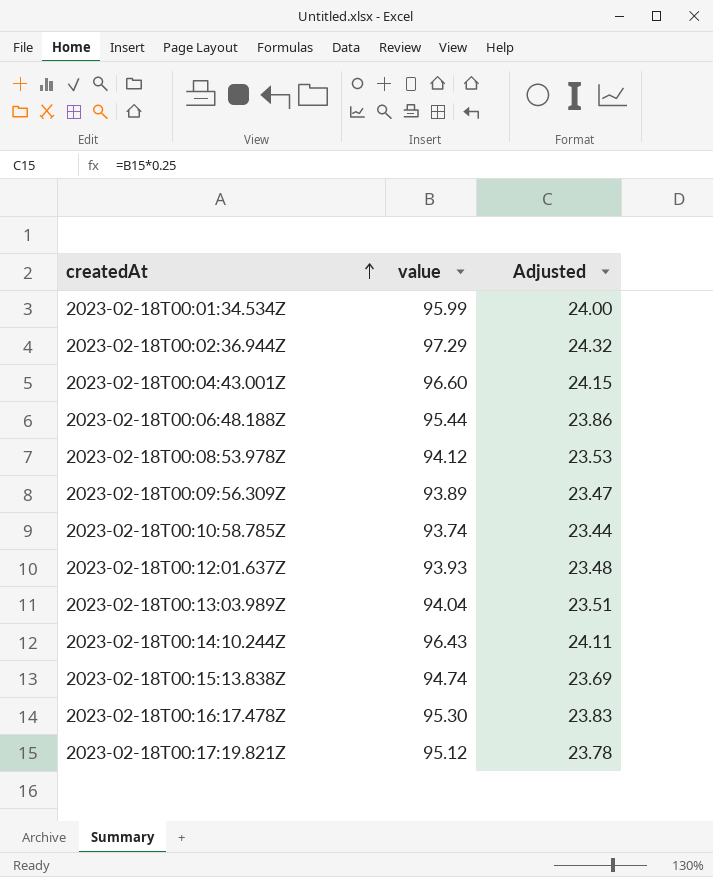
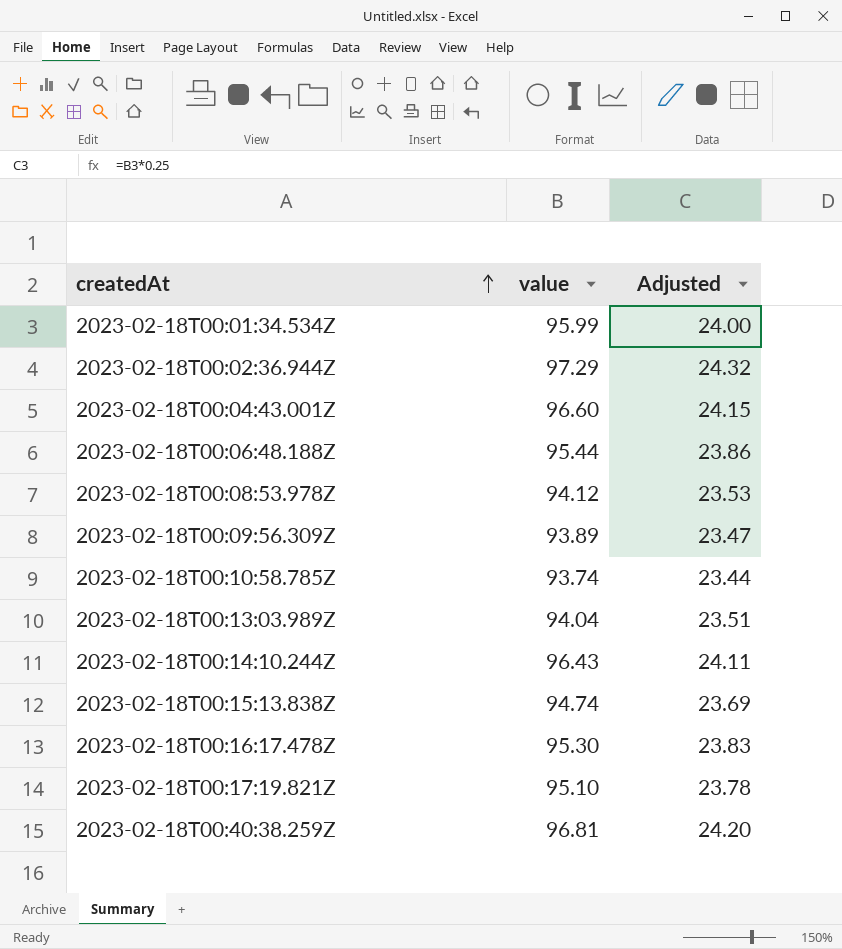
row 2023-02-18T00:12:01.637Z: 93.93 | 23.48 -> none
2023-02-18T00:17:19.821Z | value: 95.12 -> 95.10
row 2023-02-18T00:40:38.259Z: none -> 96.81 | 24.20

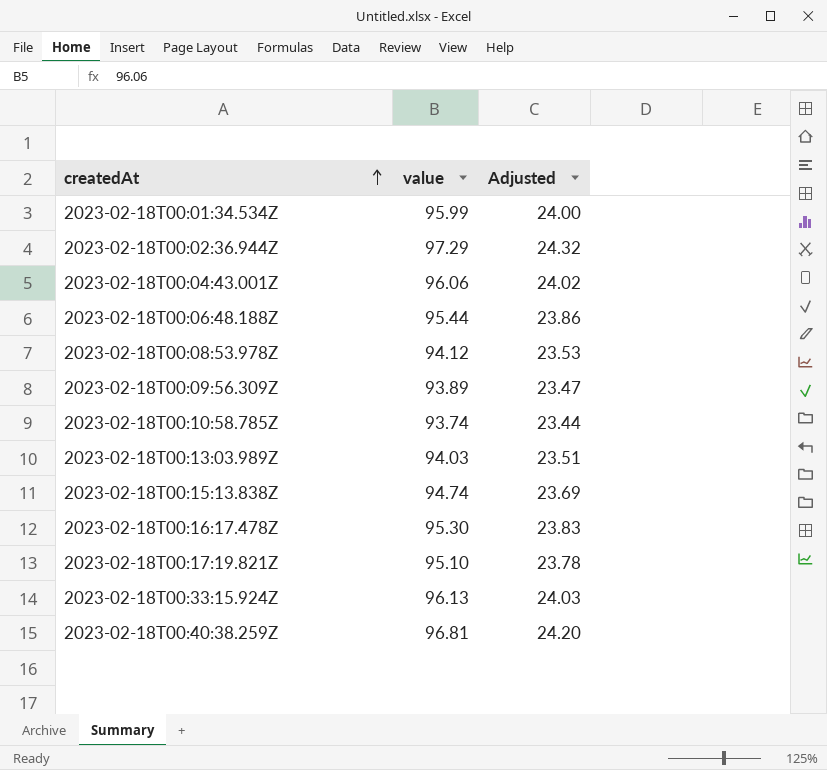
row 2023-02-18T00:14:10.244Z: 96.43 | 24.11 -> none
2023-02-18T00:04:43.001Z | value: 96.60 -> 96.06
2023-02-18T00:04:43.001Z | Adjusted: 24.15 -> 24.02
2023-02-18T00:13:03.989Z | value: 94.04 -> 94.03
row 2023-02-18T00:33:15.924Z: none -> 96.13 | 24.03

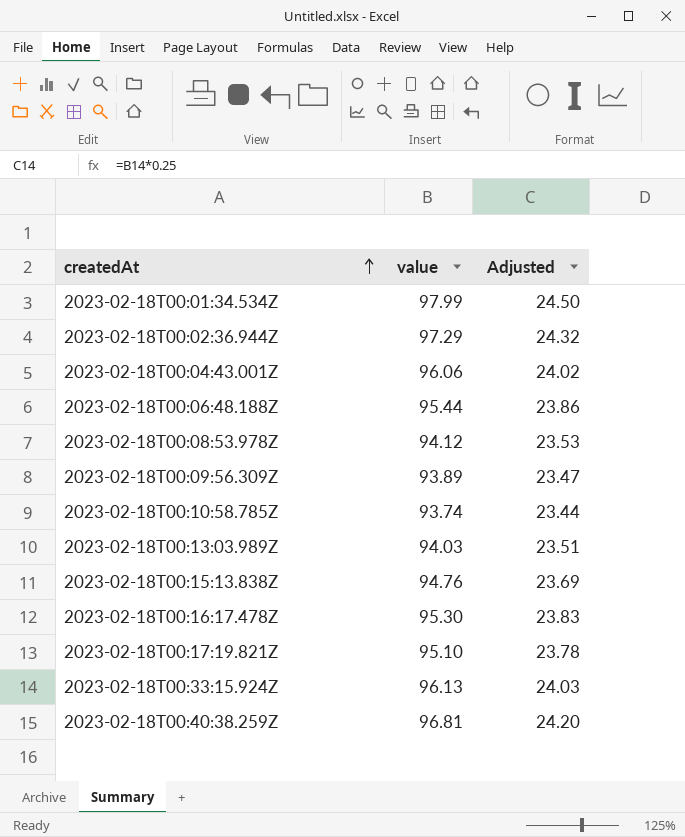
2023-02-18T00:01:34.534Z | value: 95.99 -> 97.99
2023-02-18T00:01:34.534Z | Adjusted: 24.00 -> 24.50
2023-02-18T00:15:13.838Z | value: 94.74 -> 94.76

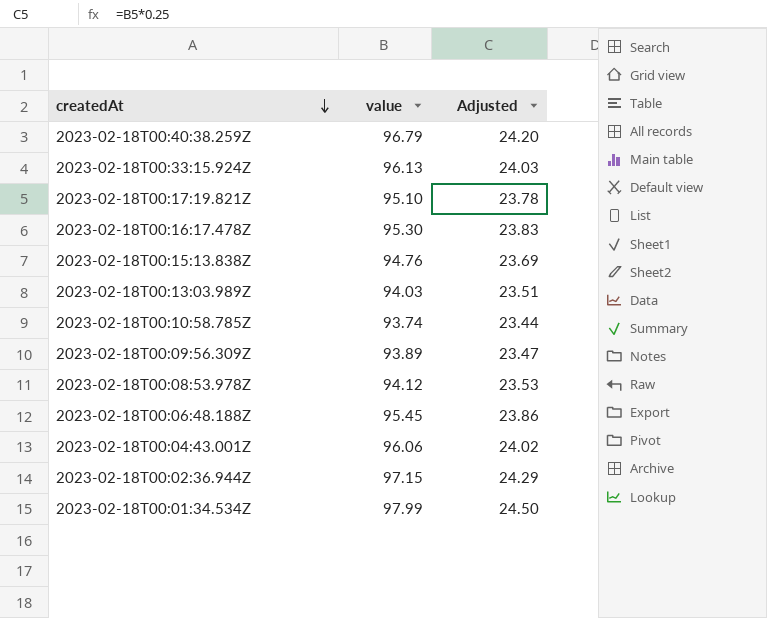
row order: createdAt ascending -> createdAt descending
2023-02-18T00:40:38.259Z | value: 96.81 -> 96.79
2023-02-18T00:06:48.188Z | value: 95.44 -> 95.45
2023-02-18T00:02:36.944Z | value: 97.29 -> 97.15
2023-02-18T00:02:36.944Z | Adjusted: 24.32 -> 24.29

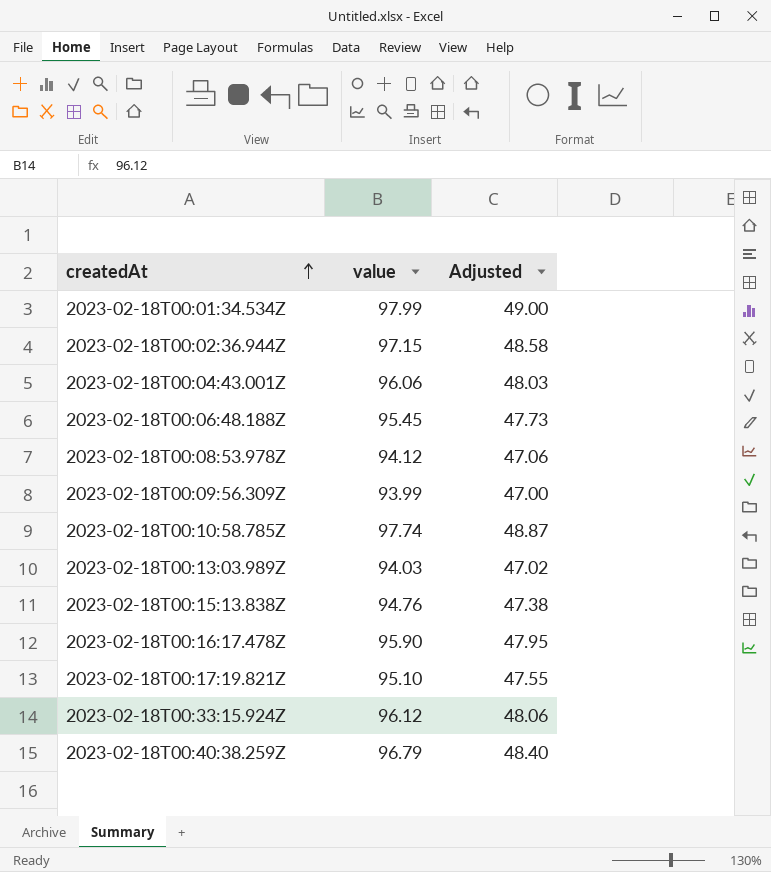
row order: createdAt descending -> createdAt ascending
column Adjusted | formula: [value] * 0.25 -> [value] * 0.5
2023-02-18T00:09:56.309Z | value: 93.89 -> 93.99
2023-02-18T00:10:58.785Z | value: 93.74 -> 97.74
2023-02-18T00:16:17.478Z | value: 95.30 -> 95.90
2023-02-18T00:33:15.924Z | value: 96.13 -> 96.12

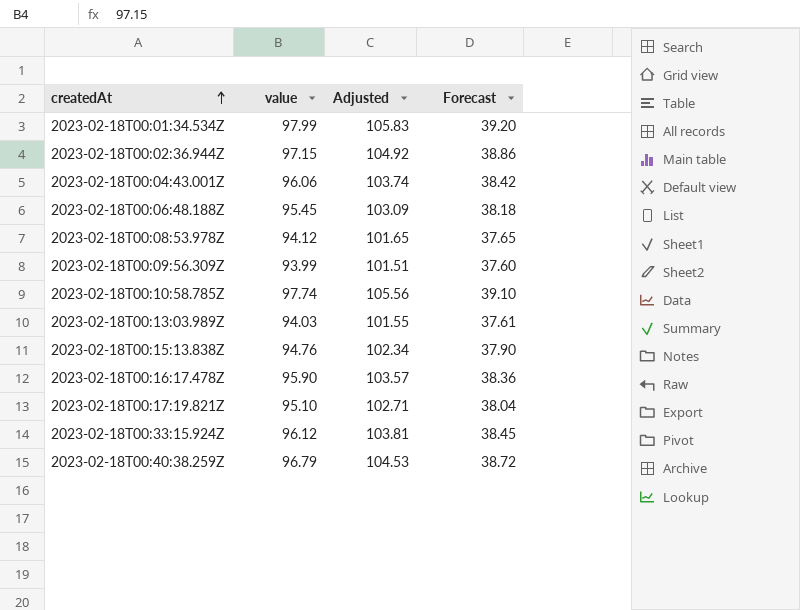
column Adjusted | formula: [value] * 0.5 -> [value] * 1.08
column Forecast | formula: none -> [value] * 0.4

